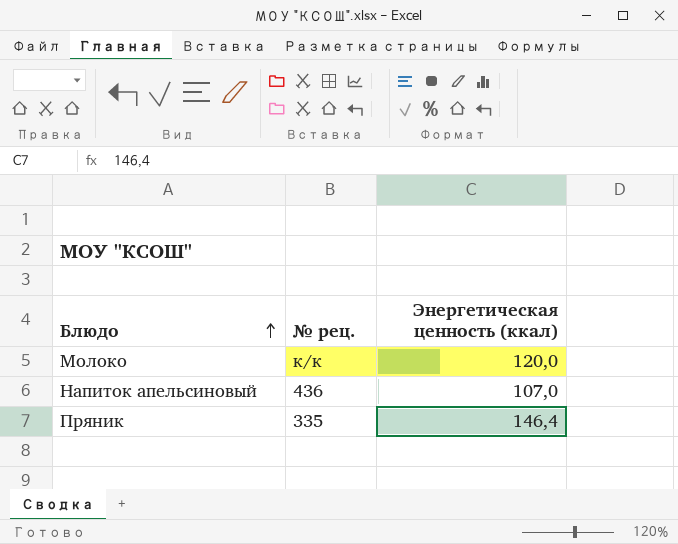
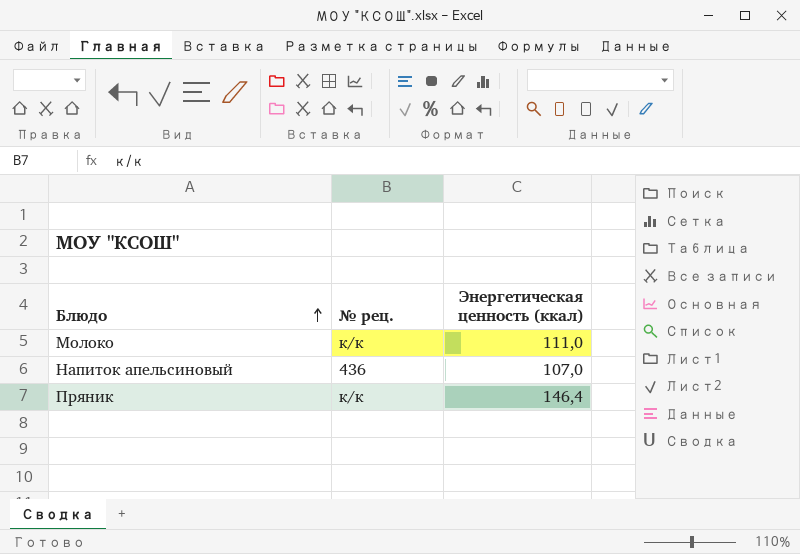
Молоко | Энергетическая ценность (ккал): 120,0 -> 111,0
Пряник | № рец.: 335 -> к/к

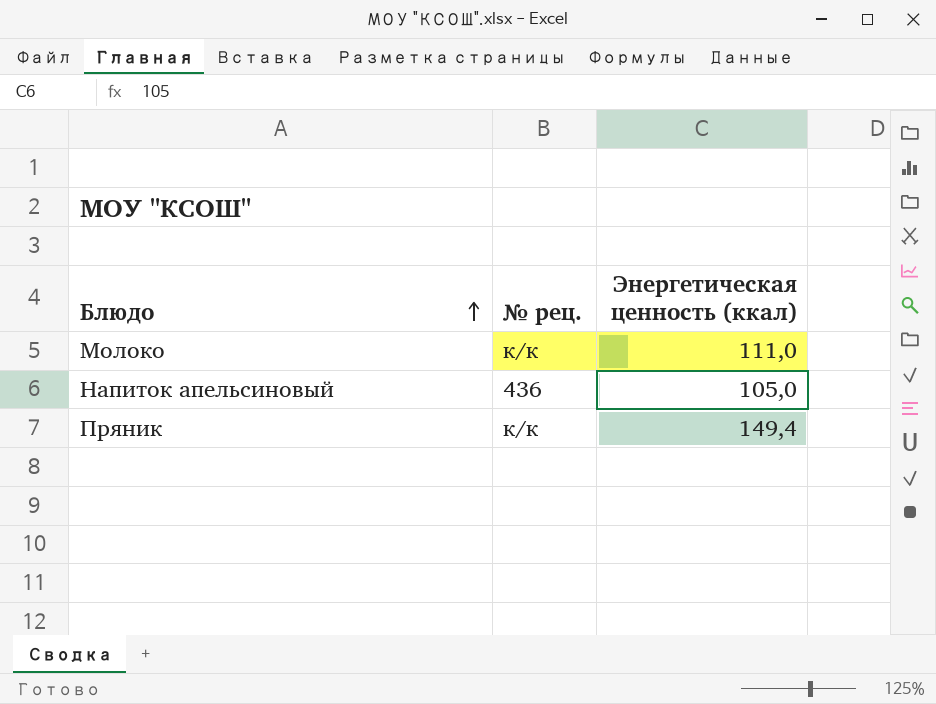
Напиток апельсиновый | Энергетическая ценность (ккал): 107,0 -> 105,0
Пряник | Энергетическая ценность (ккал): 146,4 -> 149,4

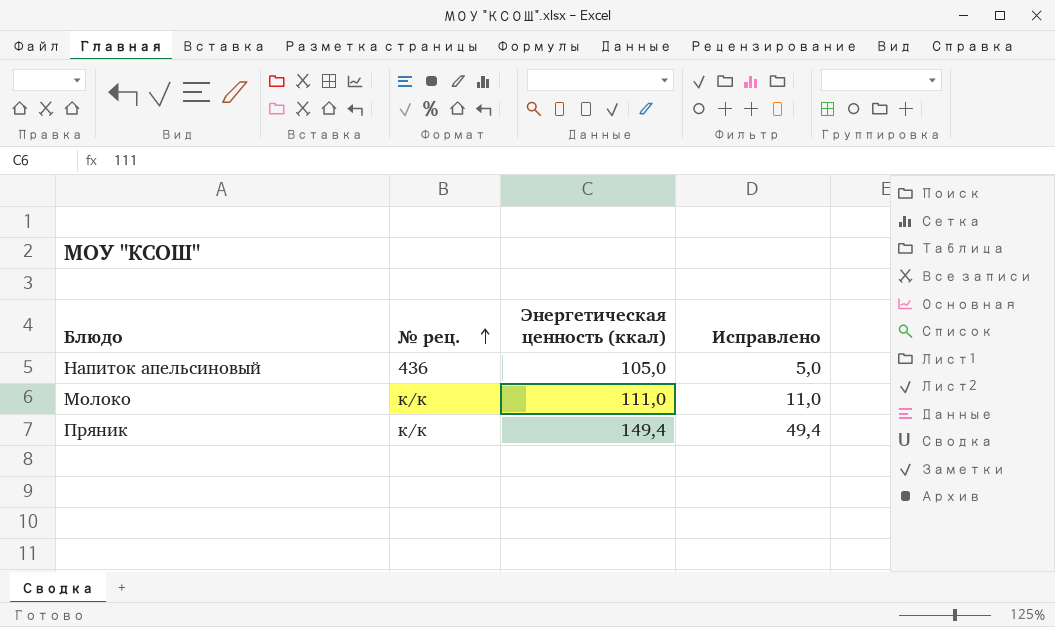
row order: Блюдо ascending -> № рец. ascending
column Исправлено | formula: none -> [Энергетическая ценность (ккал)] - 100

